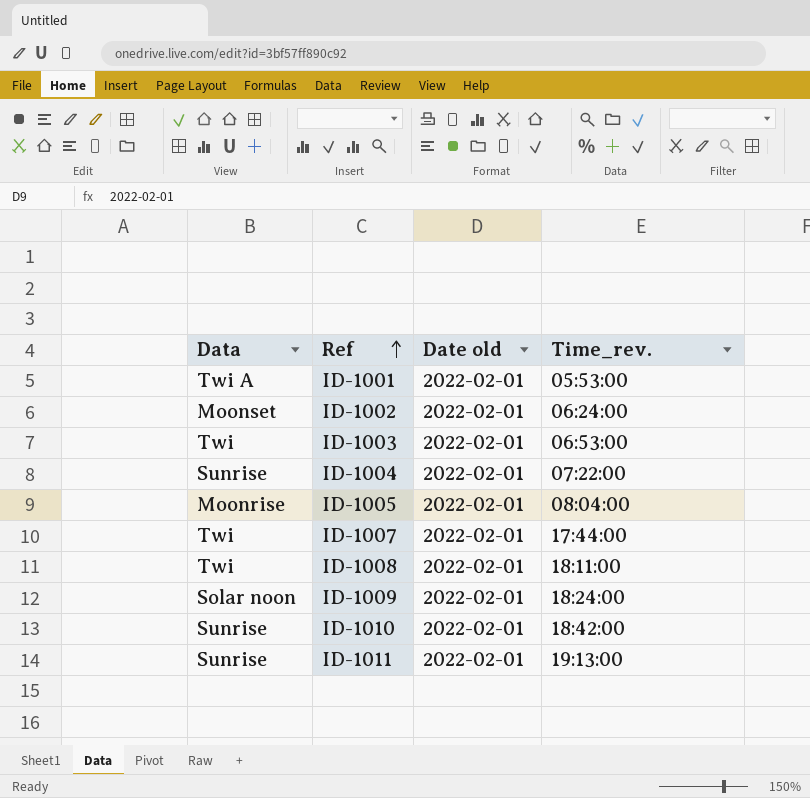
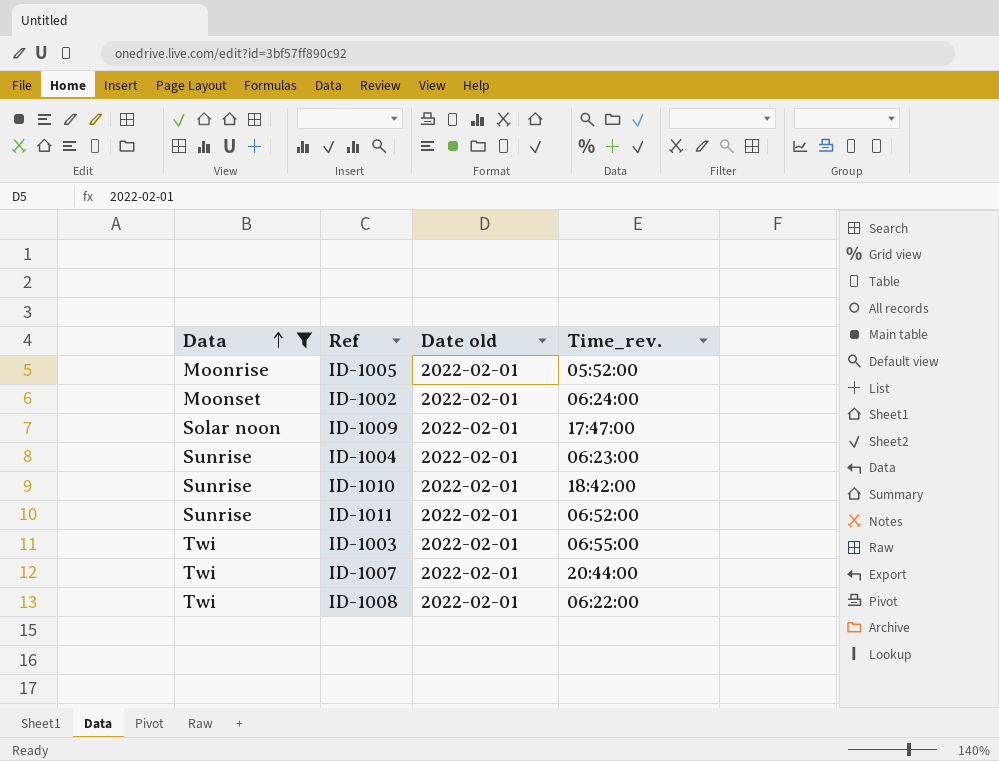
filter: none -> Data != Twi A
row order: Ref ascending -> Data ascending
ID-1005 | Time_rev.: 08:04:00 -> 05:52:00
ID-1009 | Time_rev.: 18:24:00 -> 17:47:00
ID-1004 | Time_rev.: 07:22:00 -> 06:23:00
ID-1011 | Time_rev.: 19:13:00 -> 06:52:00
ID-1003 | Time_rev.: 06:53:00 -> 06:55:00
ID-1007 | Time_rev.: 17:44:00 -> 20:44:00
ID-1008 | Time_rev.: 18:11:00 -> 06:22:00

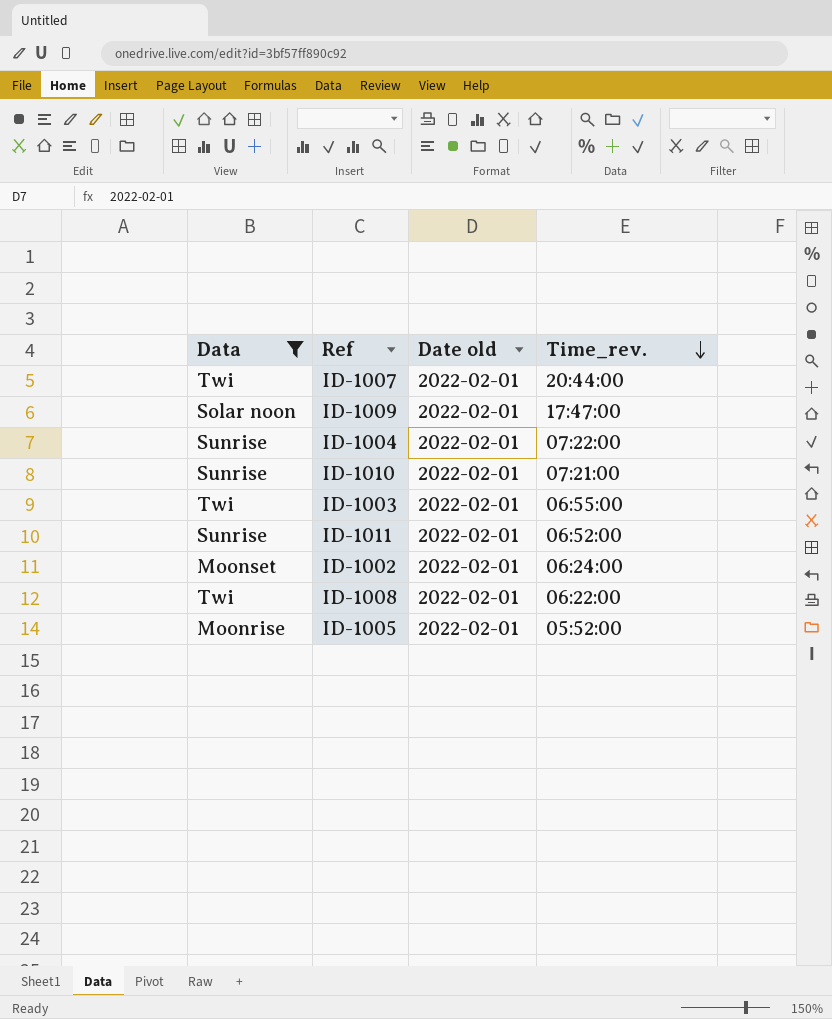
row order: Data ascending -> Time_rev. descending
ID-1004 | Time_rev.: 06:23:00 -> 07:22:00
ID-1010 | Time_rev.: 18:42:00 -> 07:21:00

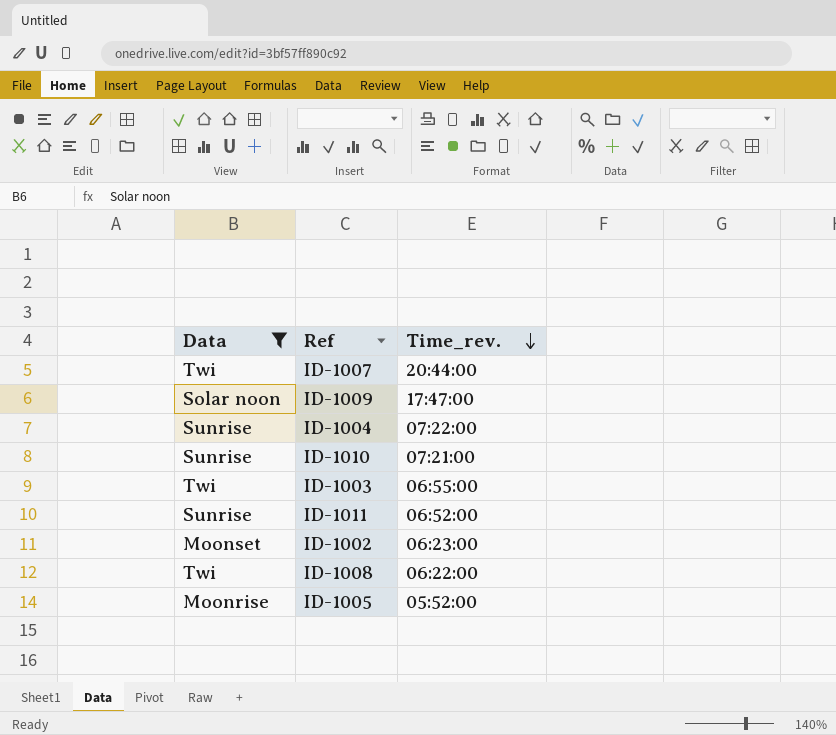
column Date old | position: 3 -> none
ID-1002 | Time_rev.: 06:24:00 -> 06:23:00

